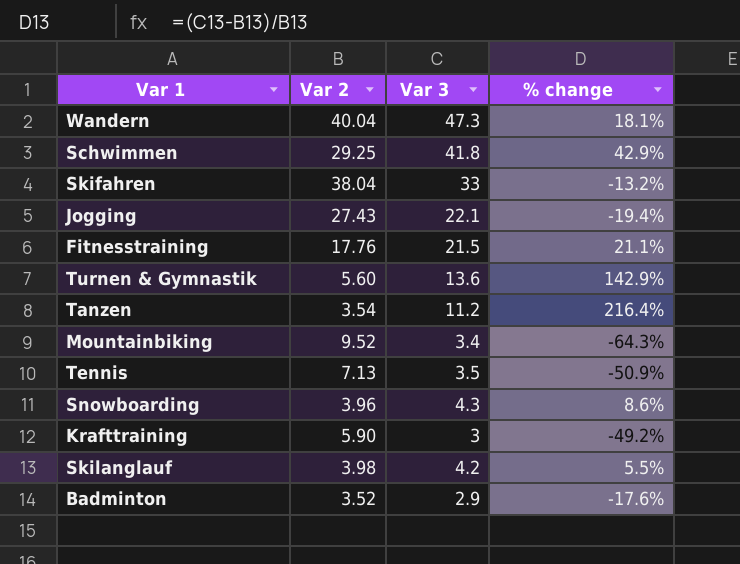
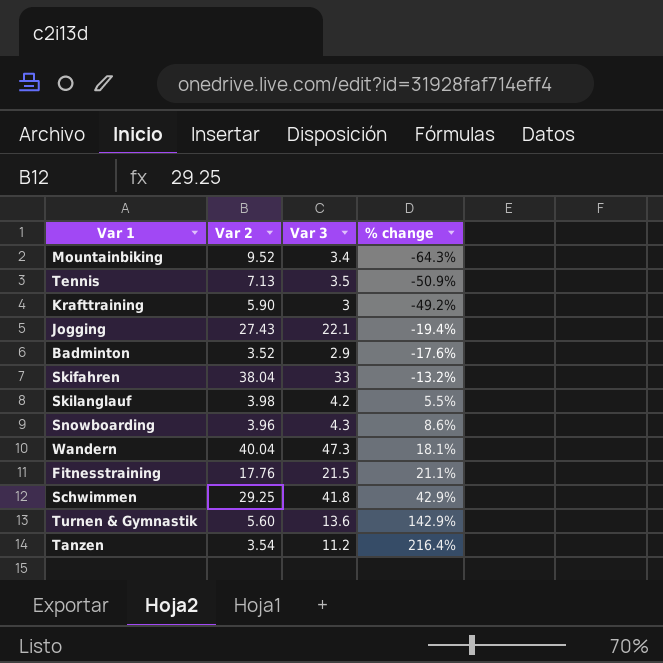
row order: none -> % change ascending

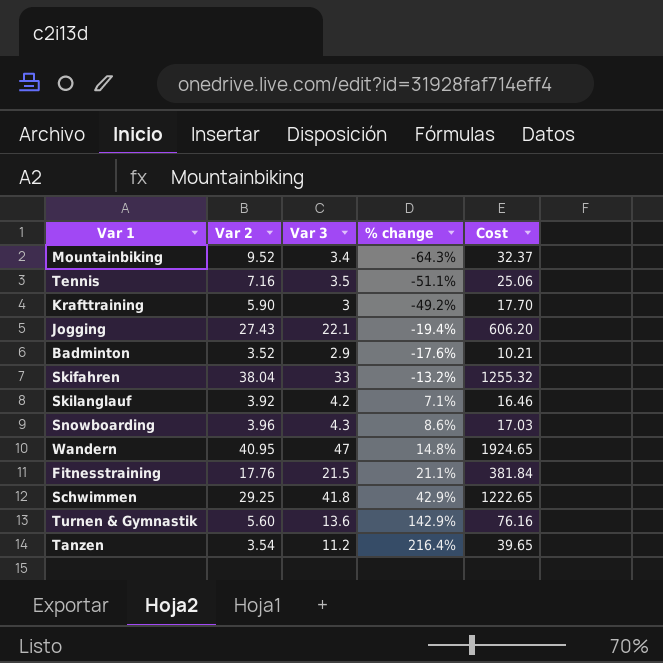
column Cost | formula: none -> [Var 2] * [Var 3]
Tennis | Var 2: 7.13 -> 7.16
Tennis | % change: -50.9% -> -51.1%
Skilanglauf | Var 2: 3.98 -> 3.92
Skilanglauf | % change: 5.5% -> 7.1%
Wandern | Var 2: 40.04 -> 40.95
Wandern | Var 3: 47.3 -> 47
Wandern | % change: 18.1% -> 14.8%

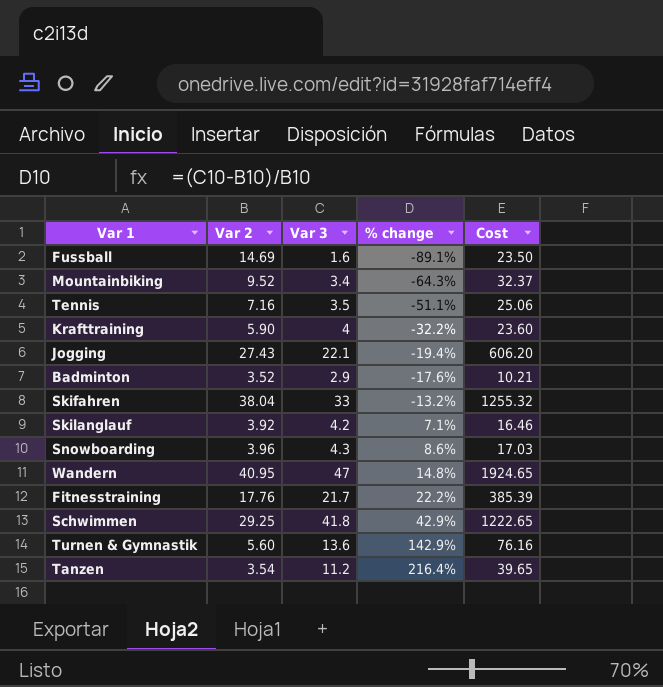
row Fussball: none -> 14.69 | 1.6 | -89.1% | 23.50
Krafttraining | Var 3: 3 -> 4
Krafttraining | % change: -49.2% -> -32.2%
Krafttraining | Cost: 17.70 -> 23.60
Fitnesstraining | Var 3: 21.5 -> 21.7
Fitnesstraining | % change: 21.1% -> 22.2%
Fitnesstraining | Cost: 381.84 -> 385.39

